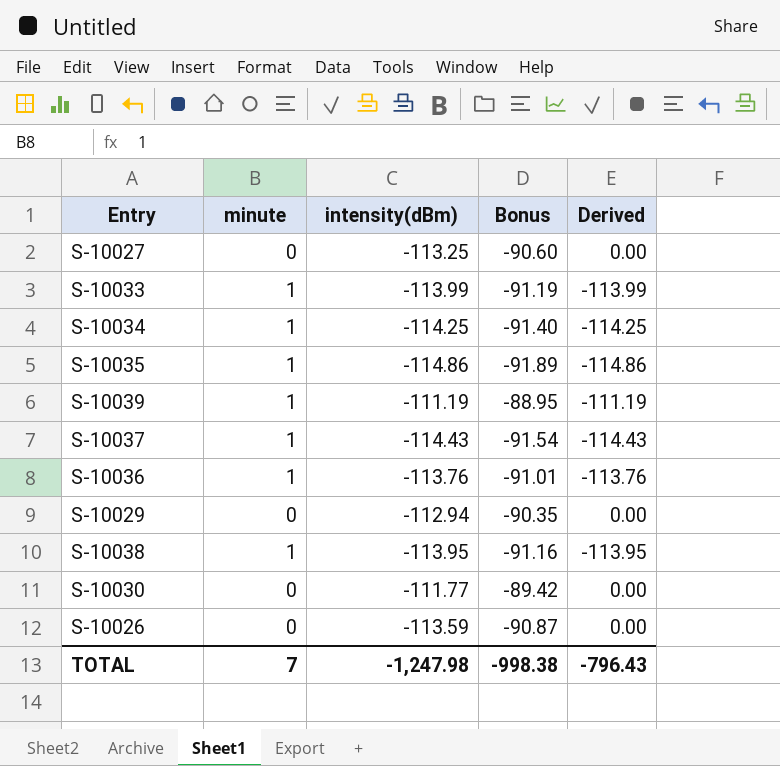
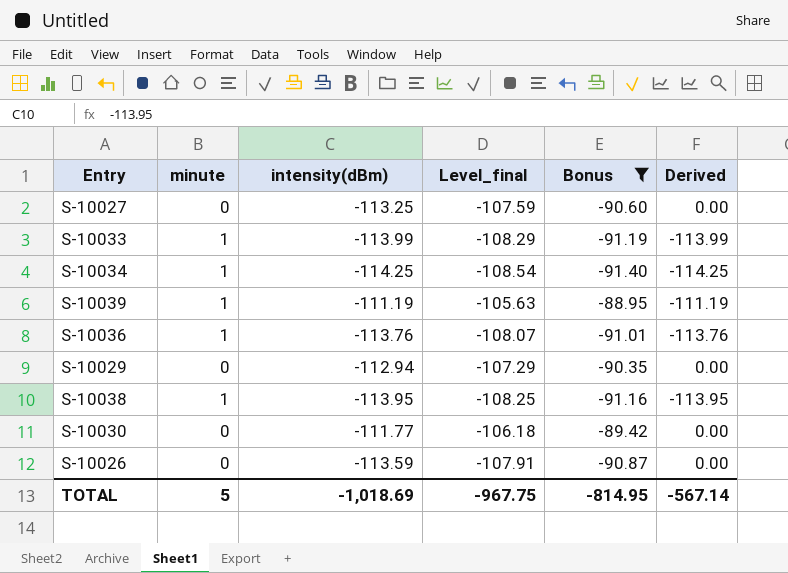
filter: none -> Bonus >= -91.40
column Level_final | formula: none -> [intensity(dBm)] * 0.95
TOTAL | minute: 7 -> 5
TOTAL | intensity(dBm): -1,247.98 -> -1,018.69
TOTAL | Bonus: -998.38 -> -814.95
TOTAL | Derived: -796.43 -> -567.14

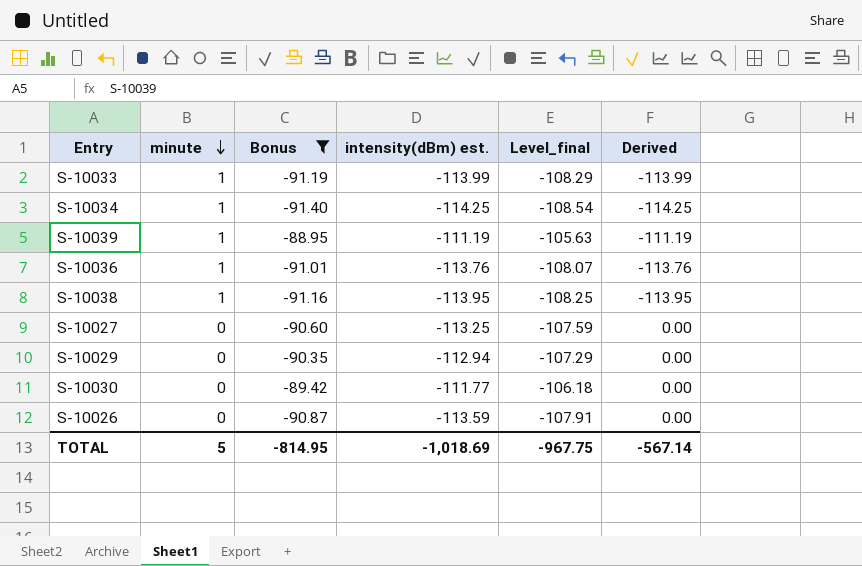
row order: none -> minute descending
column Bonus | position: 5 -> 3
column name: intensity(dBm) -> intensity(dBm) est.

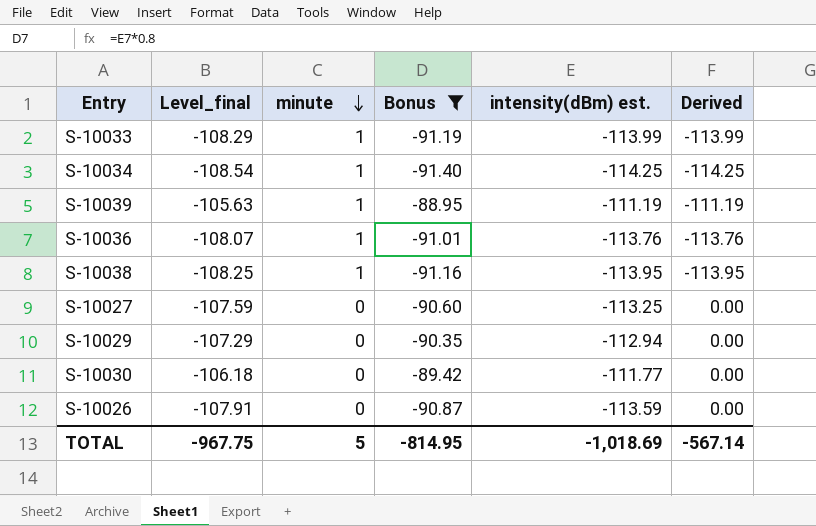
column Level_final | position: 5 -> 2

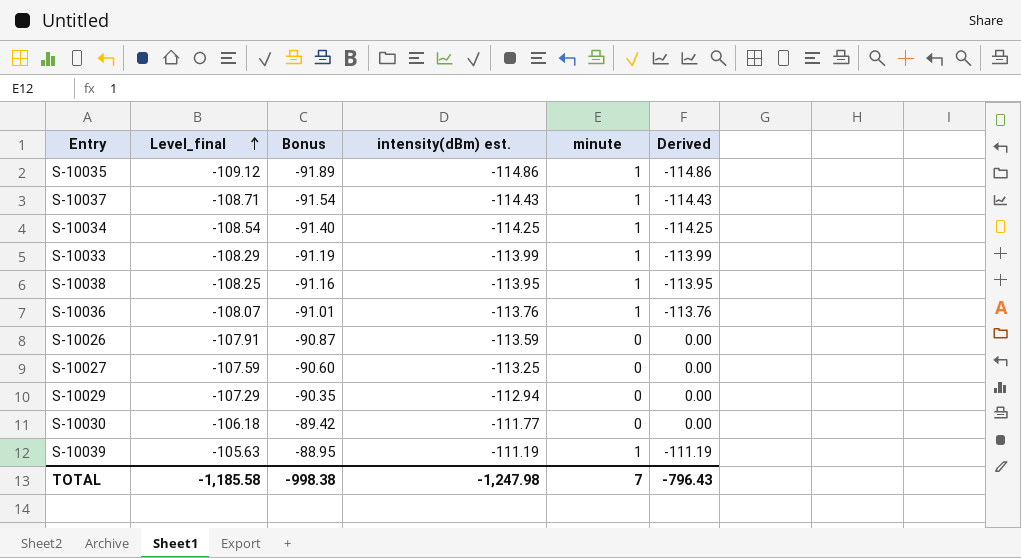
filter: Bonus >= -91.40 -> none
row order: minute descending -> Level_final ascending
column minute | position: 3 -> 5
TOTAL | Level_final: -967.75 -> -1,185.58
TOTAL | Bonus: -814.95 -> -998.38
TOTAL | intensity(dBm) est.: -1,018.69 -> -1,247.98
TOTAL | minute: 5 -> 7
TOTAL | Derived: -567.14 -> -796.43

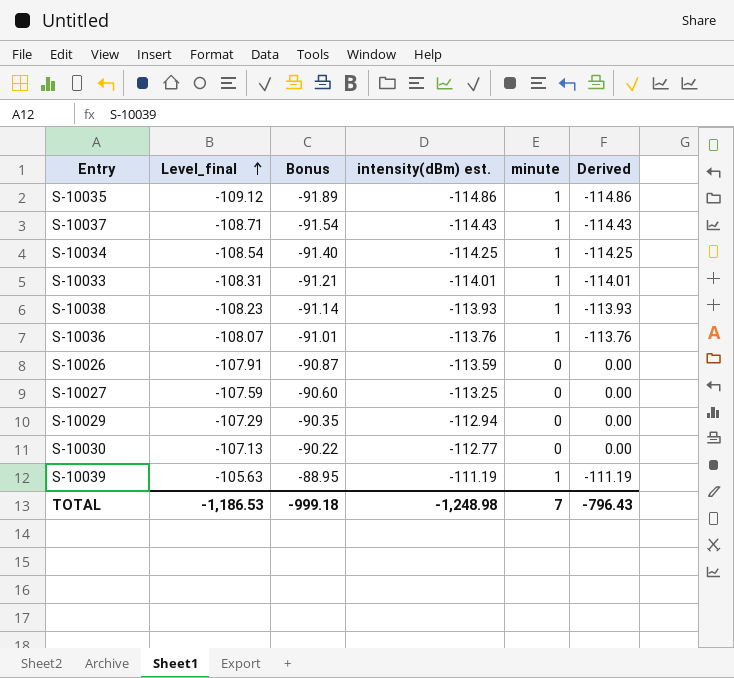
S-10033 | Level_final: -108.29 -> -108.31
S-10033 | Bonus: -91.19 -> -91.21
S-10033 | intensity(dBm) est.: -113.99 -> -114.01
S-10033 | Derived: -113.99 -> -114.01
S-10038 | Level_final: -108.25 -> -108.23
S-10038 | Bonus: -91.16 -> -91.14
S-10038 | intensity(dBm) est.: -113.95 -> -113.93
S-10038 | Derived: -113.95 -> -113.93
S-10030 | Level_final: -106.18 -> -107.13
S-10030 | Bonus: -89.42 -> -90.22
S-10030 | intensity(dBm) est.: -111.77 -> -112.77
TOTAL | Level_final: -1,185.58 -> -1,186.53
TOTAL | Bonus: -998.38 -> -999.18
TOTAL | intensity(dBm) est.: -1,247.98 -> -1,248.98

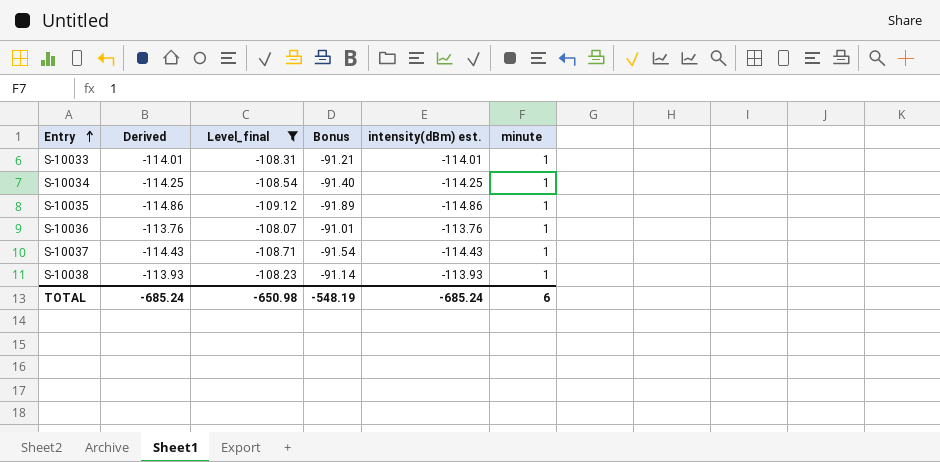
filter: none -> Level_final <= -108.07
row order: Level_final ascending -> Entry ascending
column Derived | position: 6 -> 2
TOTAL | Derived: -796.43 -> -685.24
TOTAL | Level_final: -1,186.53 -> -650.98
TOTAL | Bonus: -999.18 -> -548.19
TOTAL | intensity(dBm) est.: -1,248.98 -> -685.24
TOTAL | minute: 7 -> 6

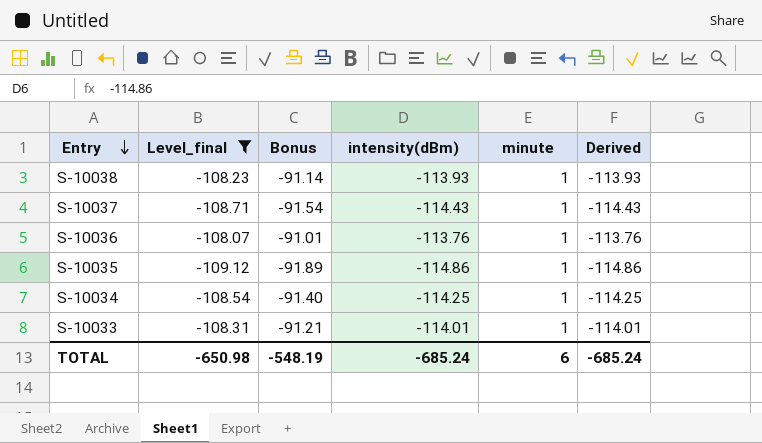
row order: Entry ascending -> Entry descending
column name: intensity(dBm) est. -> intensity(dBm)
column Derived | position: 2 -> 6

